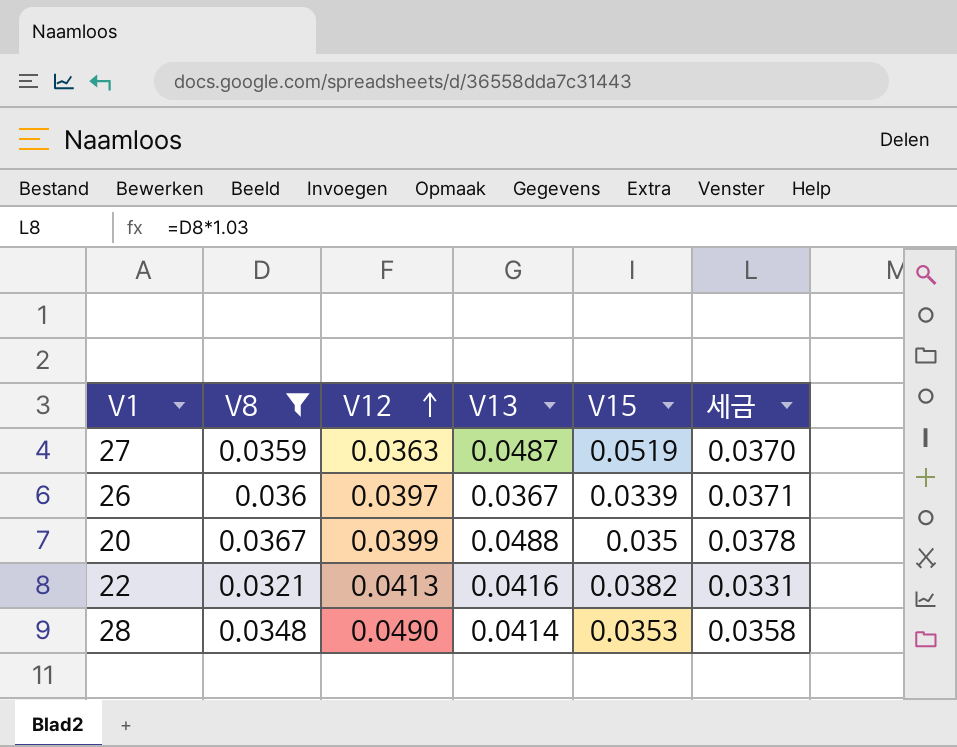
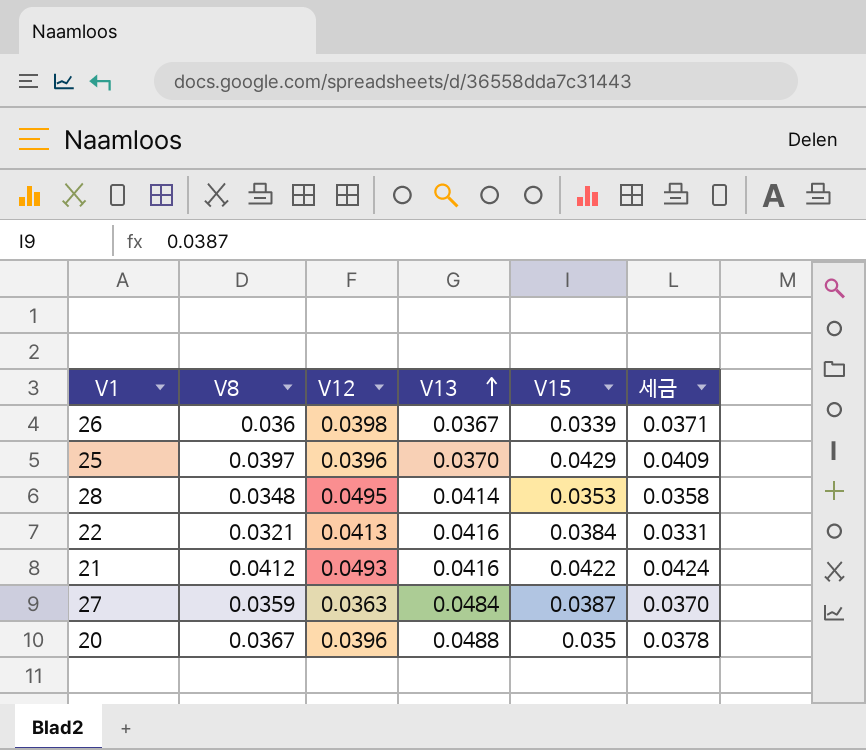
filter: V8 <= 0.0367 -> none
row order: V12 ascending -> V13 ascending
26 | V12: 0.0397 -> 0.0398
28 | V12: 0.0490 -> 0.0495
22 | V15: 0.0382 -> 0.0384
27 | V13: 0.0487 -> 0.0484
27 | V15: 0.0519 -> 0.0387
20 | V12: 0.0399 -> 0.0396

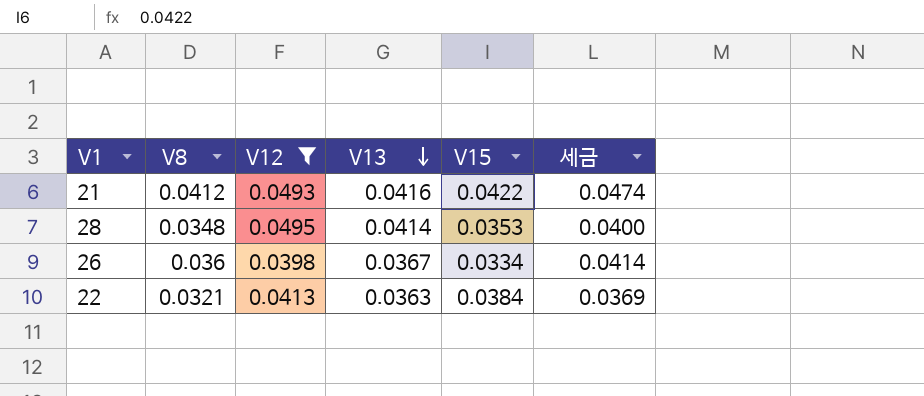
filter: none -> V12 >= 0.0398
row order: V13 ascending -> V13 descending
column 세금 | formula: [V8] * 1.03 -> [V8] * 1.15
26 | V15: 0.0339 -> 0.0334
22 | V13: 0.0416 -> 0.0363

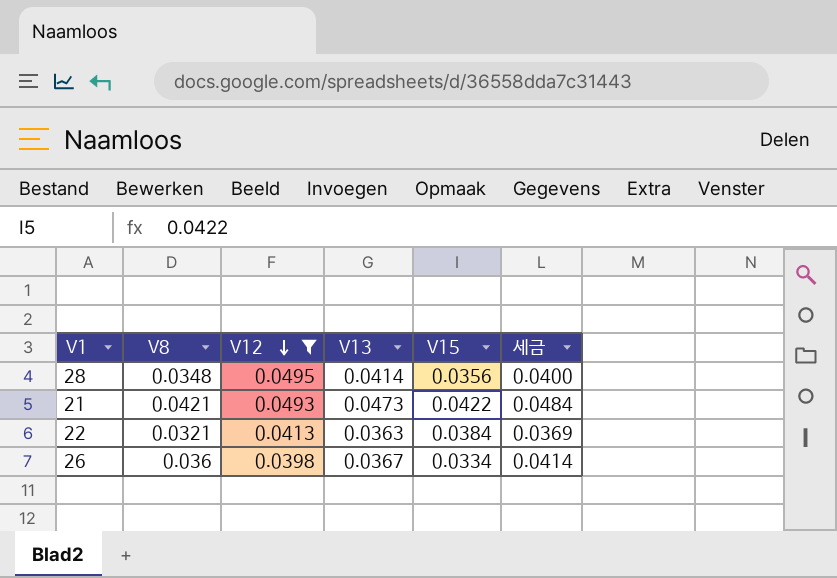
row order: V13 descending -> V12 descending
28 | V15: 0.0353 -> 0.0356
21 | V8: 0.0412 -> 0.0421
21 | V13: 0.0416 -> 0.0473
21 | 세금: 0.0474 -> 0.0484

